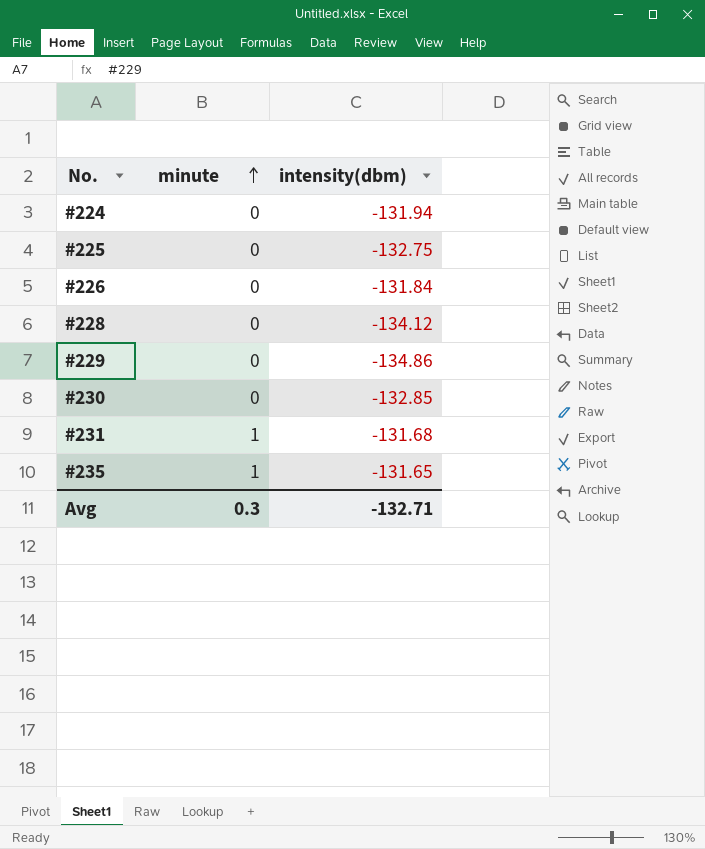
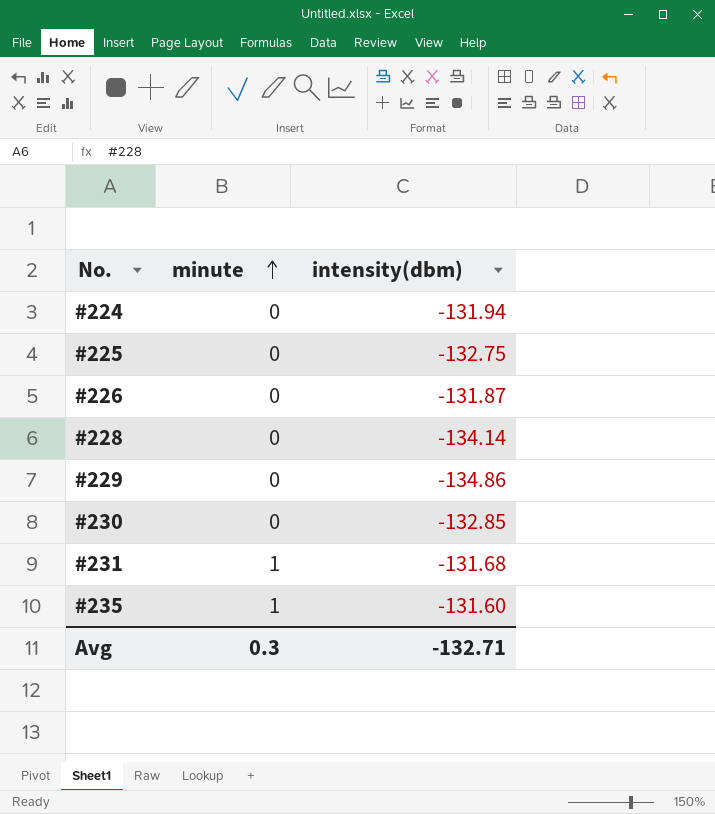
#226 | intensity(dbm): -131.84 -> -131.87
#228 | intensity(dbm): -134.12 -> -134.14
#235 | intensity(dbm): -131.65 -> -131.60

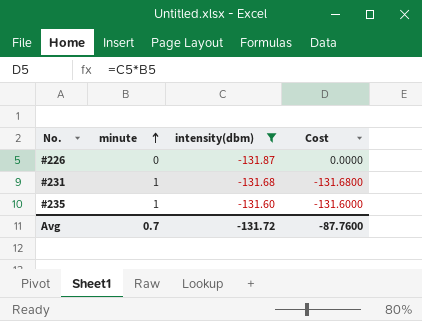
filter: none -> intensity(dbm) >= -131.87
column Cost | formula: none -> [minute] * [intensity(dbm)]
Avg | minute: 0.3 -> 0.7
Avg | intensity(dbm): -132.71 -> -131.72

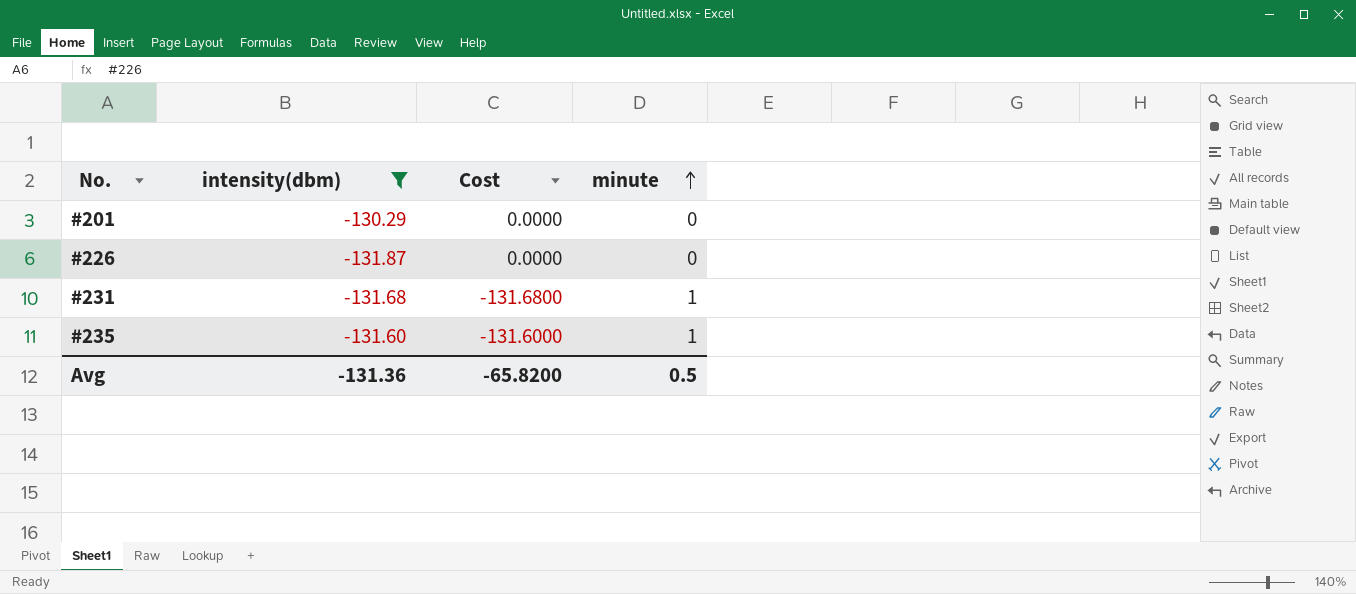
column minute | position: 2 -> 4
row #201: none -> -130.29 | 0.0000 | 0
Avg | intensity(dbm): -131.72 -> -131.36
Avg | Cost: -87.7600 -> -65.8200
Avg | minute: 0.7 -> 0.5

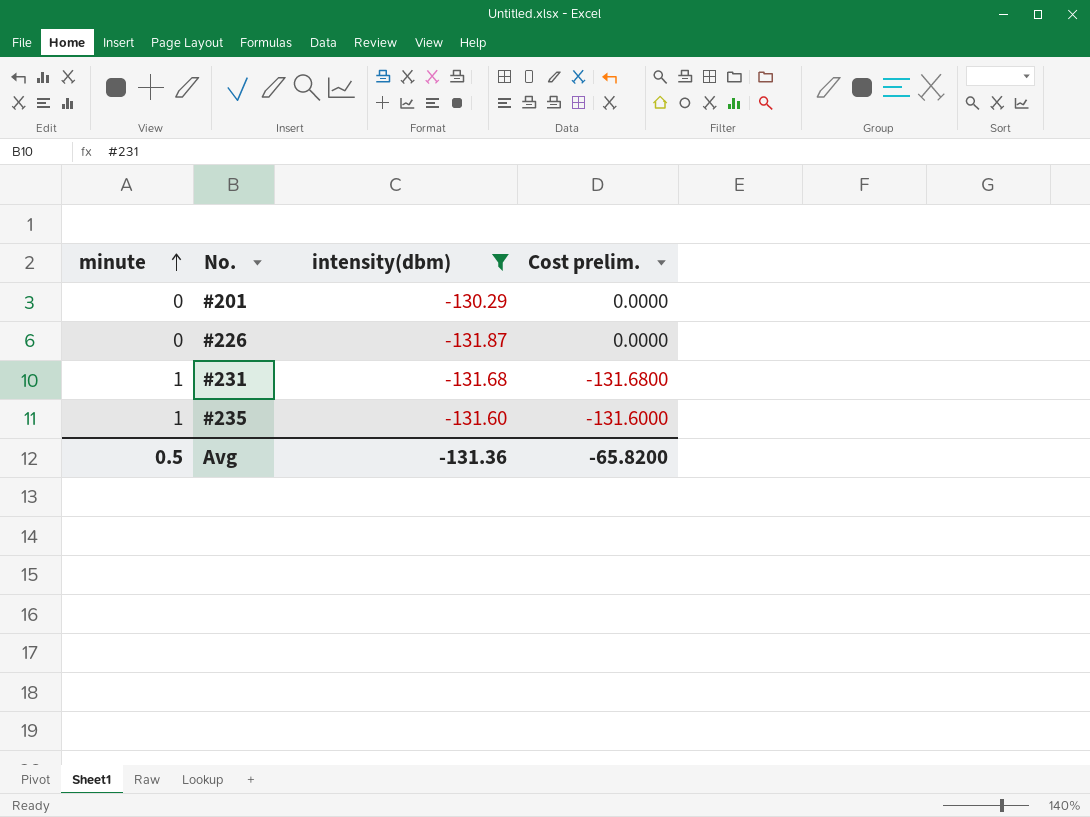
column minute | position: 4 -> 1
column name: Cost -> Cost prelim.

